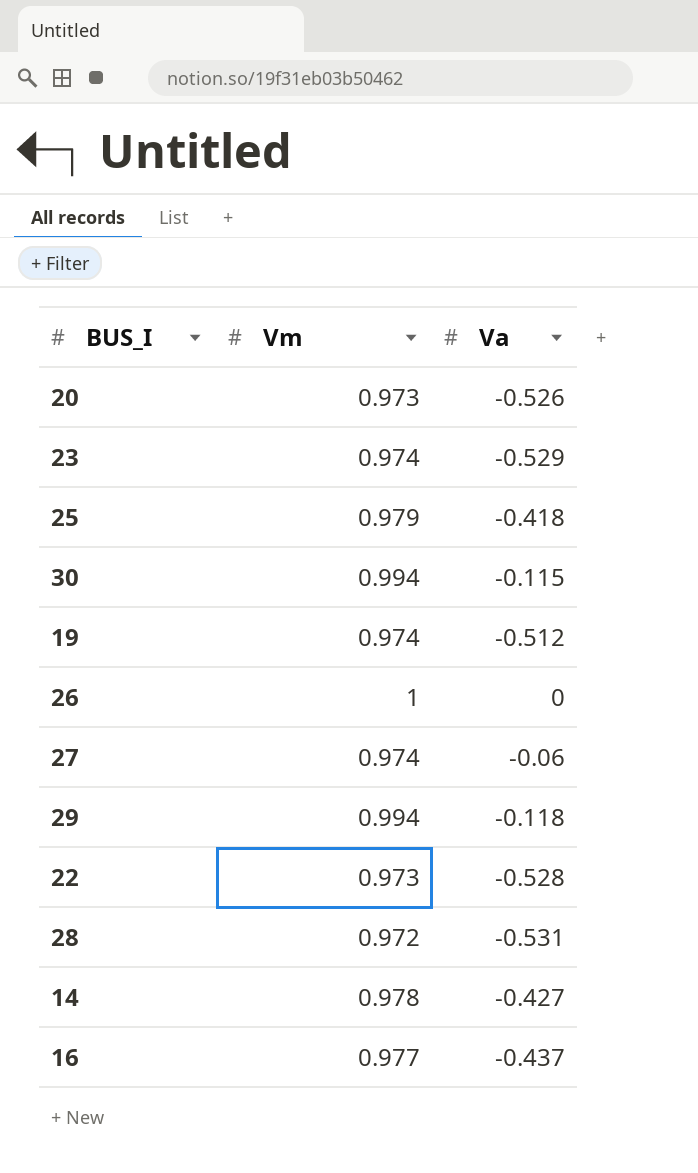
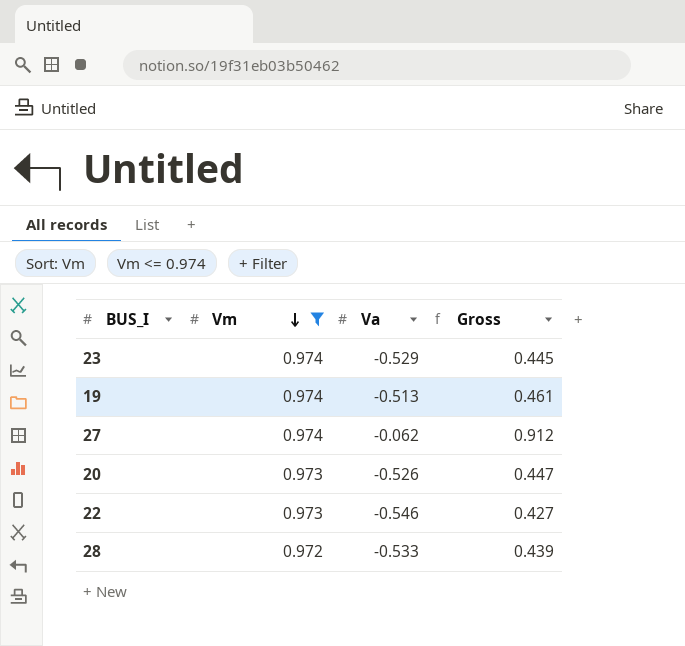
filter: none -> Vm <= 0.974
row order: none -> Vm descending
column Gross | formula: none -> [Vm] + [Va]
19 | Va: -0.512 -> -0.513
27 | Va: -0.06 -> -0.062
22 | Va: -0.528 -> -0.546
28 | Va: -0.531 -> -0.533

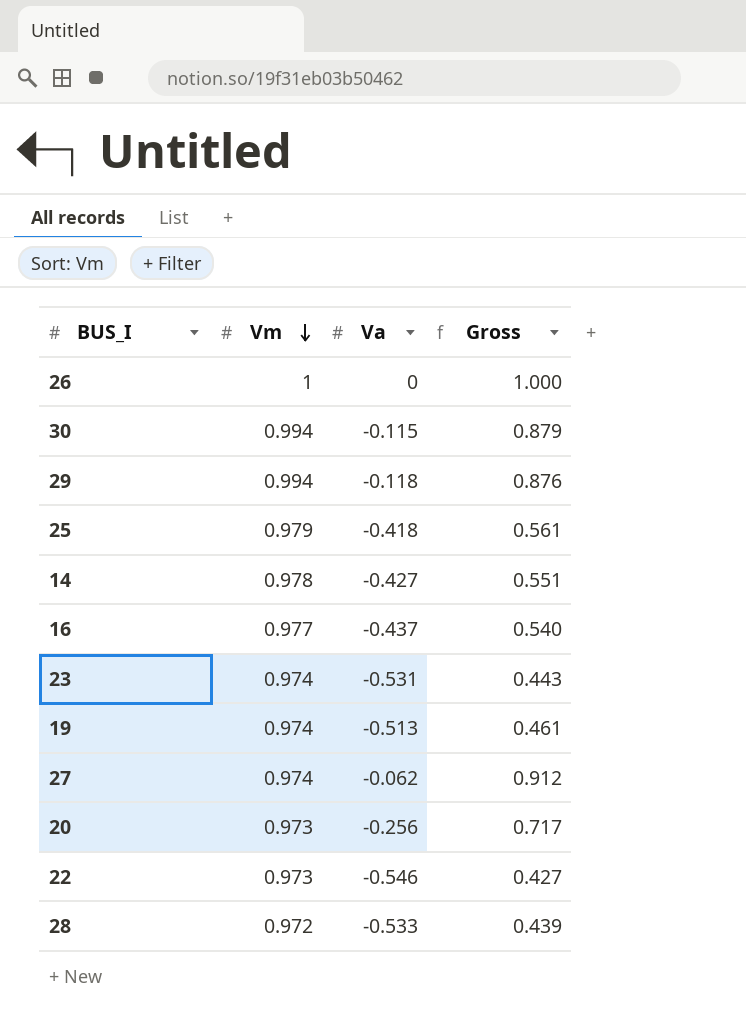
filter: Vm <= 0.974 -> none
23 | Va: -0.529 -> -0.531
23 | Gross: 0.445 -> 0.443
20 | Va: -0.526 -> -0.256
20 | Gross: 0.447 -> 0.717

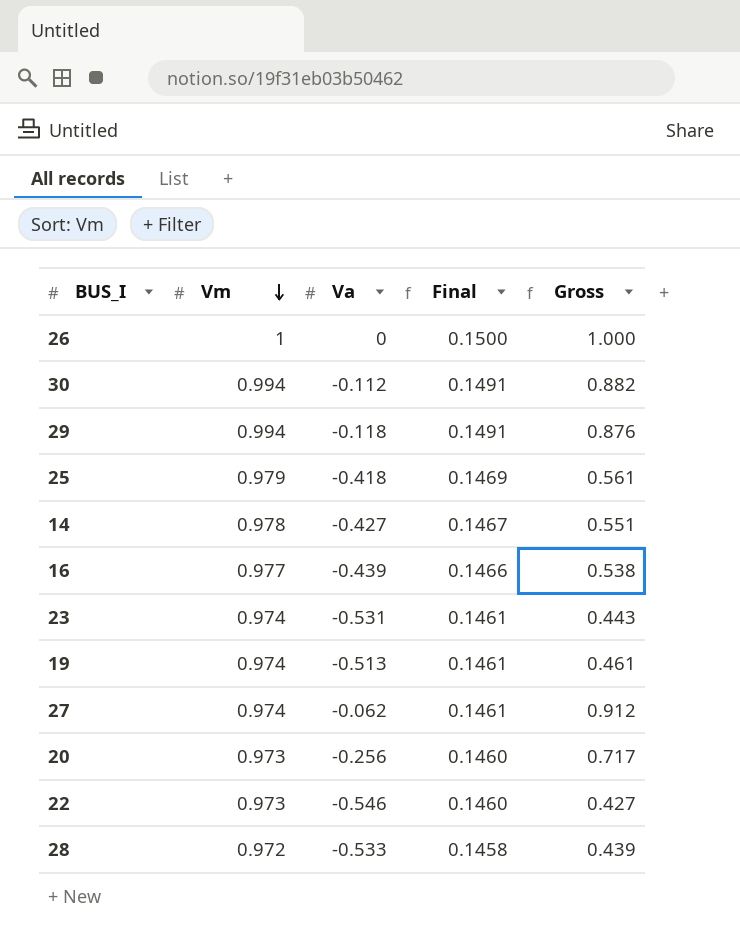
column Final | formula: none -> [Vm] * 0.15
30 | Va: -0.115 -> -0.112
30 | Gross: 0.879 -> 0.882
16 | Va: -0.437 -> -0.439
16 | Gross: 0.540 -> 0.538

